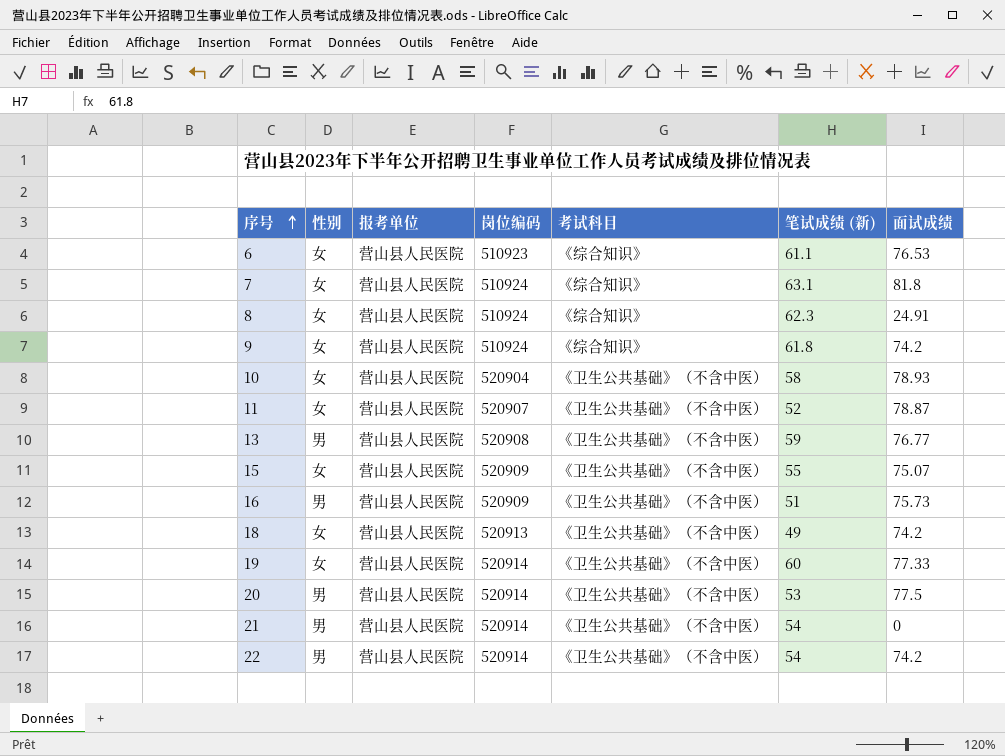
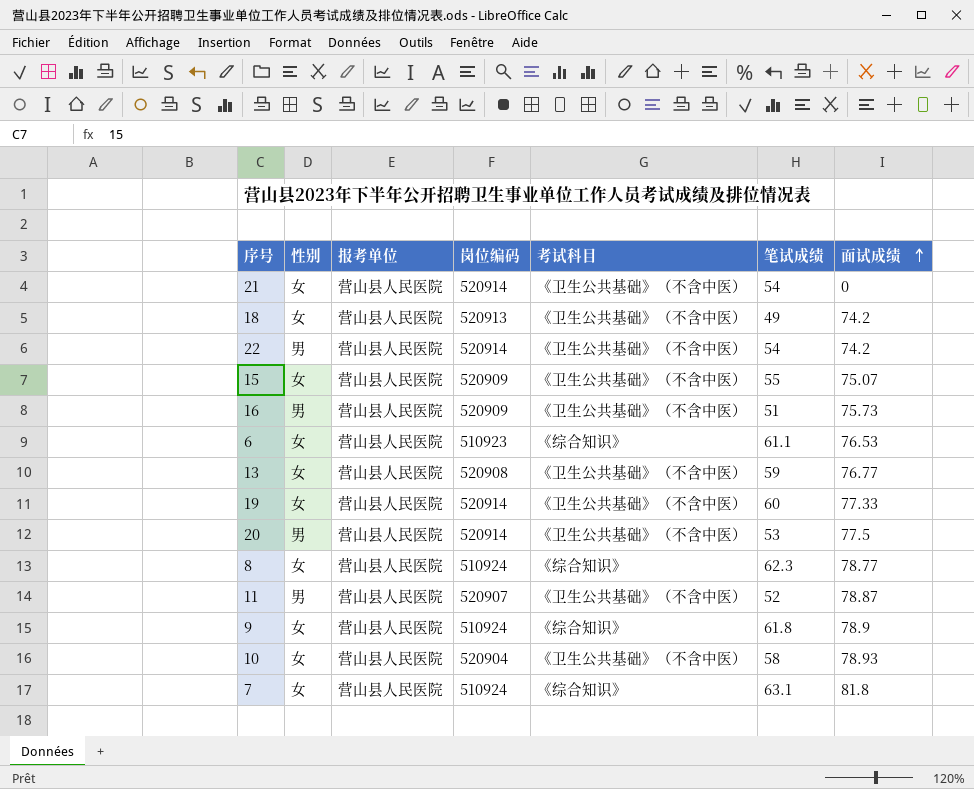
row order: 序号 ascending -> 面试成绩 ascending
column name: 笔试成绩 (新) -> 笔试成绩
21 | 性别: 男 -> 女
13 | 性别: 男 -> 女
8 | 面试成绩: 24.91 -> 78.77
11 | 性别: 女 -> 男
9 | 面试成绩: 74.2 -> 78.9

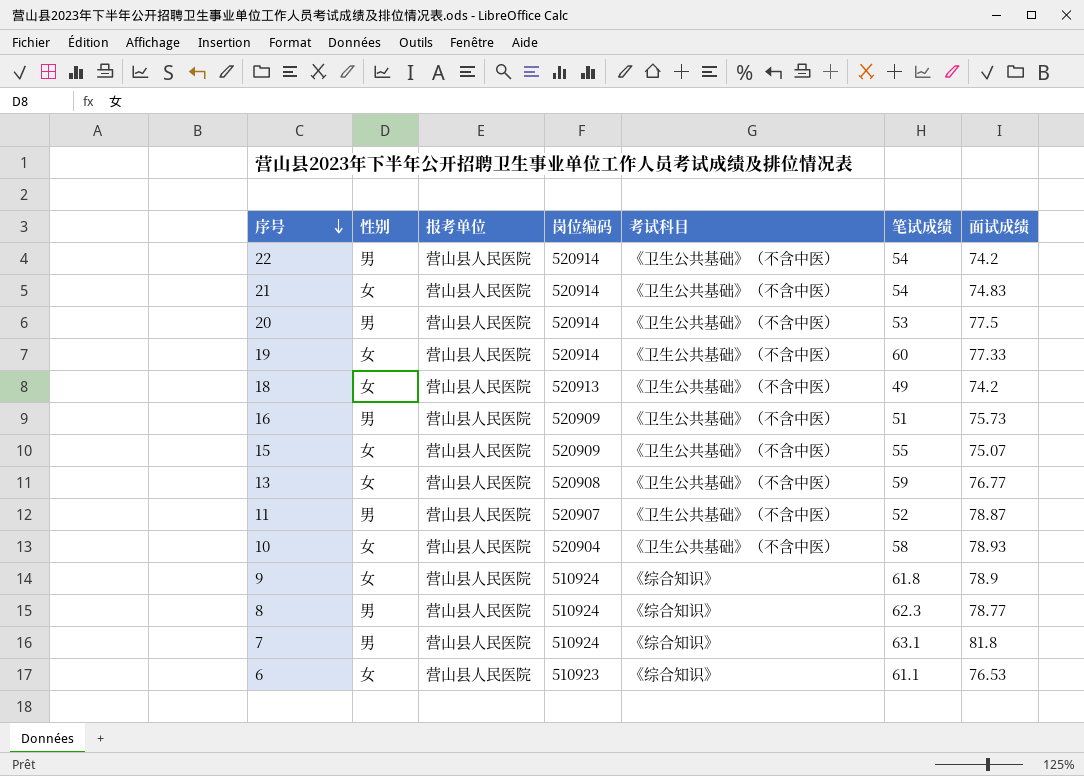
row order: 面试成绩 ascending -> 序号 descending
21 | 面试成绩: 0 -> 74.83
8 | 性别: 女 -> 男
7 | 性别: 女 -> 男

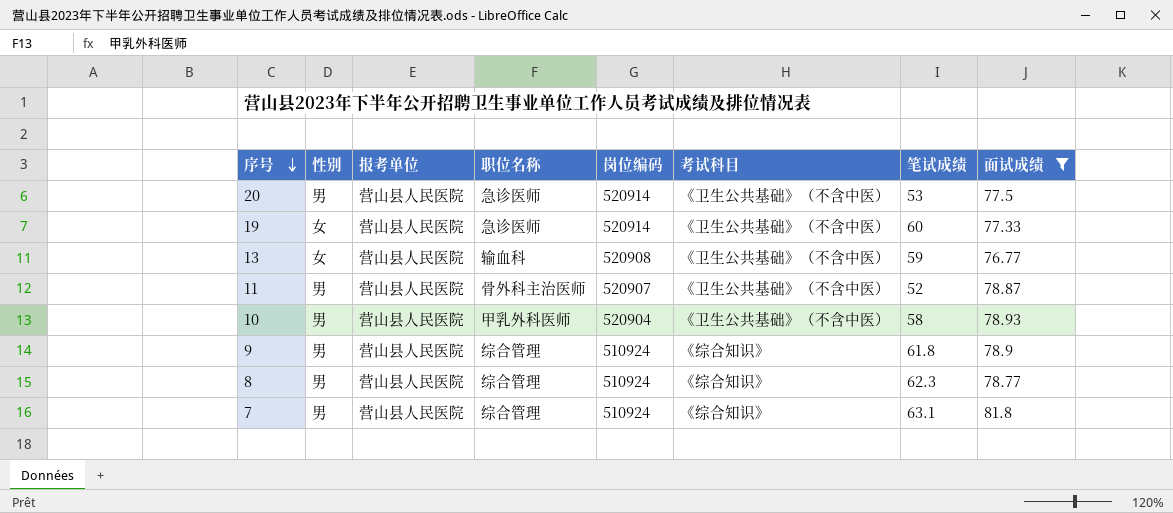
filter: none -> 面试成绩 >= 76.77
column 职位名称 | position: none -> 4
10 | 性别: 女 -> 男
9 | 性别: 女 -> 男

